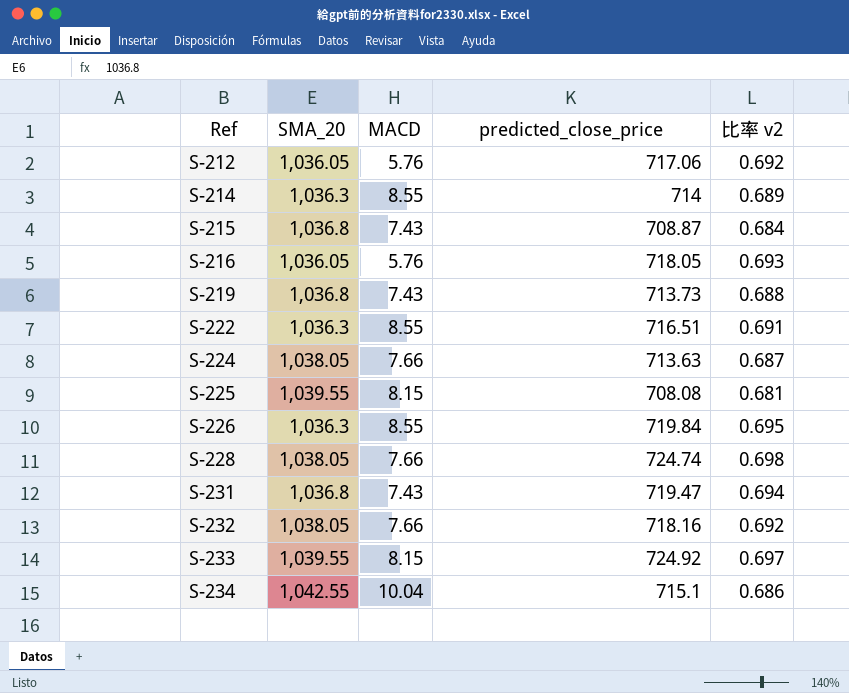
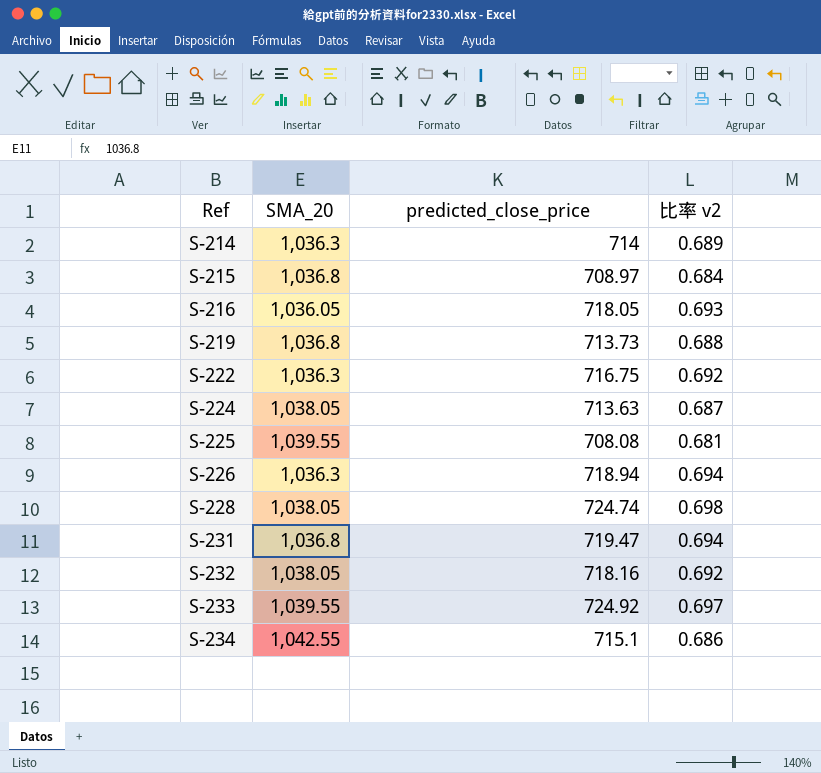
column MACD | position: 3 -> none
row S-212: 1,036.05 | 5.76 | 717.06 | 0.692 -> none
S-215 | predicted_close_price: 708.87 -> 708.97
S-222 | predicted_close_price: 716.51 -> 716.75
S-222 | 比率 v2: 0.691 -> 0.692
S-226 | predicted_close_price: 719.84 -> 718.94
S-226 | 比率 v2: 0.695 -> 0.694

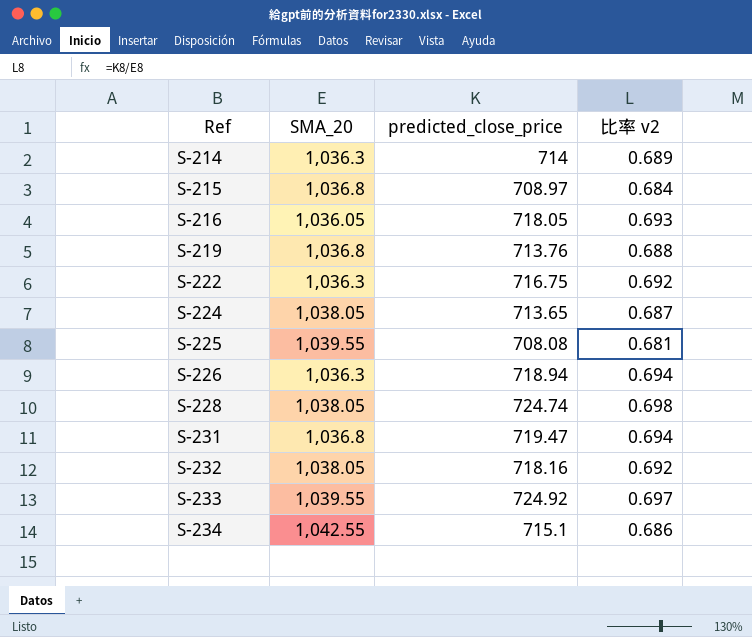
S-219 | predicted_close_price: 713.73 -> 713.76
S-224 | predicted_close_price: 713.63 -> 713.65

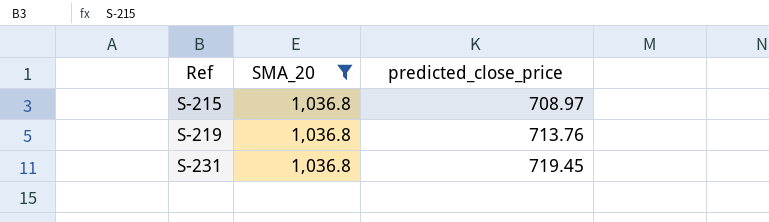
filter: none -> SMA_20 = 1,036.8
column 比率 v2 | formula: [predicted_close_price] / [SMA_20] -> none
S-231 | predicted_close_price: 719.47 -> 719.45

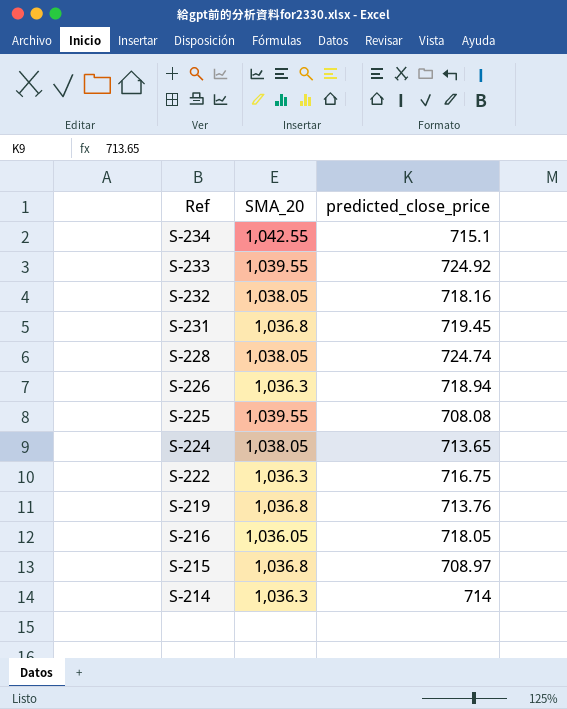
filter: SMA_20 = 1,036.8 -> none
row order: Ref ascending -> Ref descending

